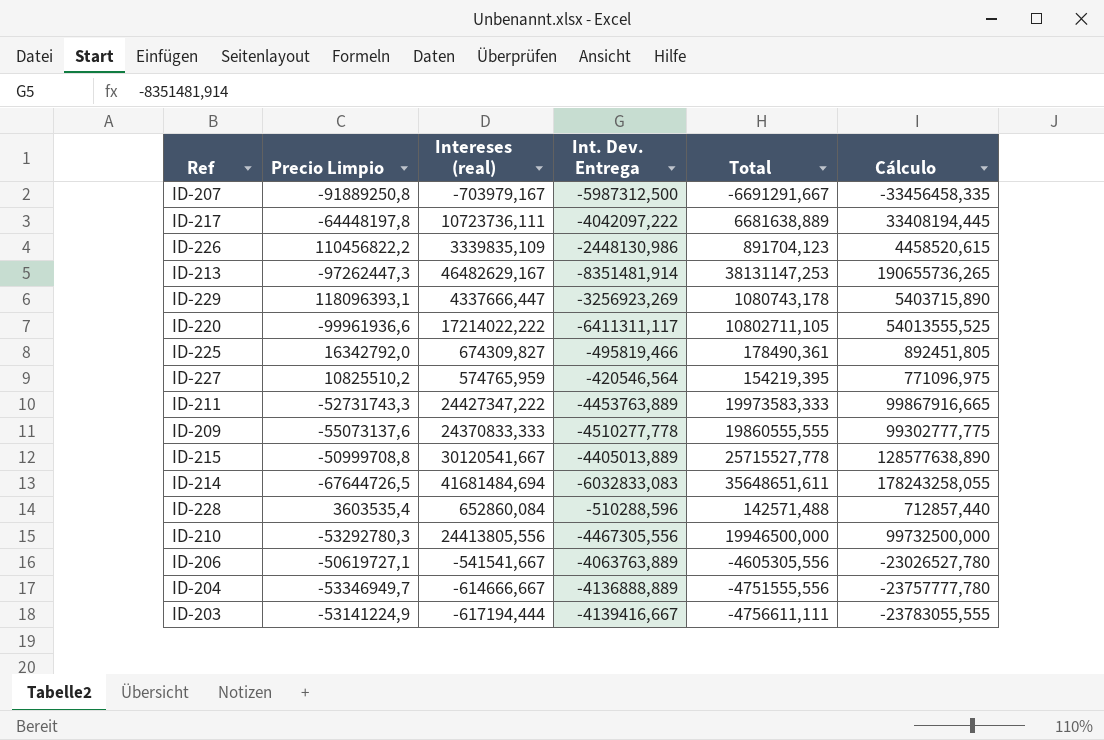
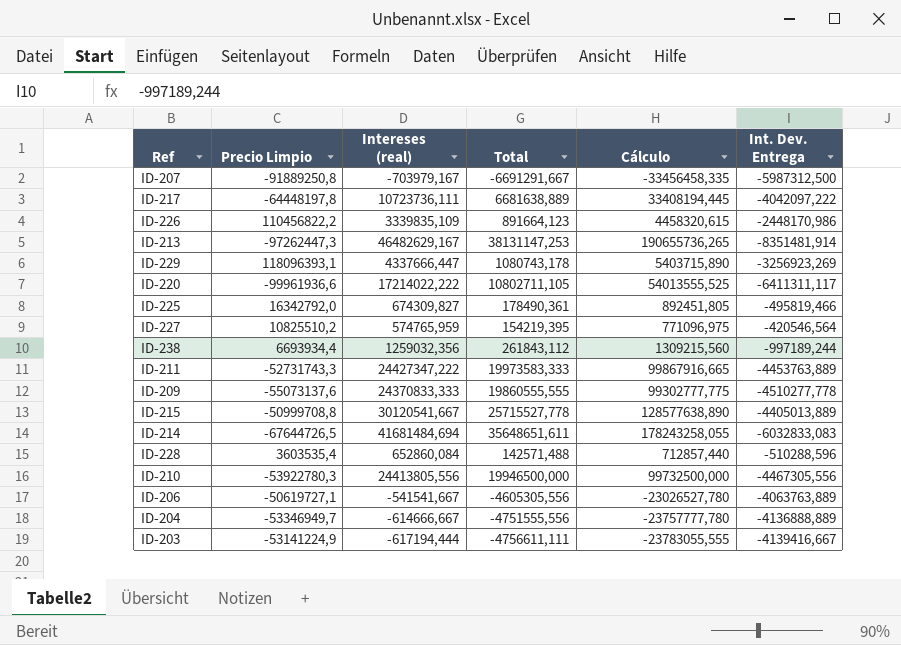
column Int. Dev. Entrega | position: 4 -> 6
ID-226 | Total: 891704,123 -> 891664,123
ID-226 | Cálculo: 4458520,615 -> 4458320,615
ID-226 | Int. Dev. Entrega: -2448130,986 -> -2448170,986
row ID-238: none -> 6693934,4 | 1259032,356 | 261843,112 | 1309215,560 | -997189,244
ID-210 | Precio Limpio: -53292780,3 -> -53922780,3

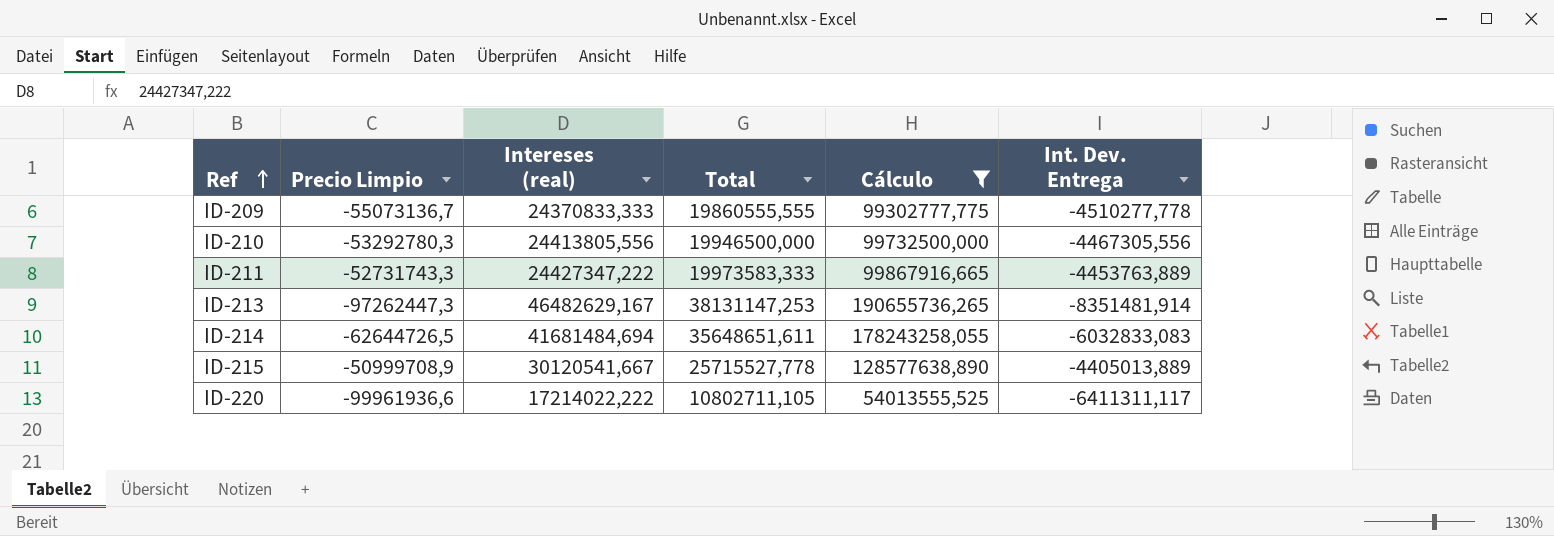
filter: none -> Cálculo >= 54013555,525
row order: none -> Ref ascending
ID-209 | Precio Limpio: -55073137,6 -> -55073136,7
ID-210 | Precio Limpio: -53922780,3 -> -53292780,3
ID-214 | Precio Limpio: -67644726,5 -> -62644726,5
ID-215 | Precio Limpio: -50999708,8 -> -50999708,9

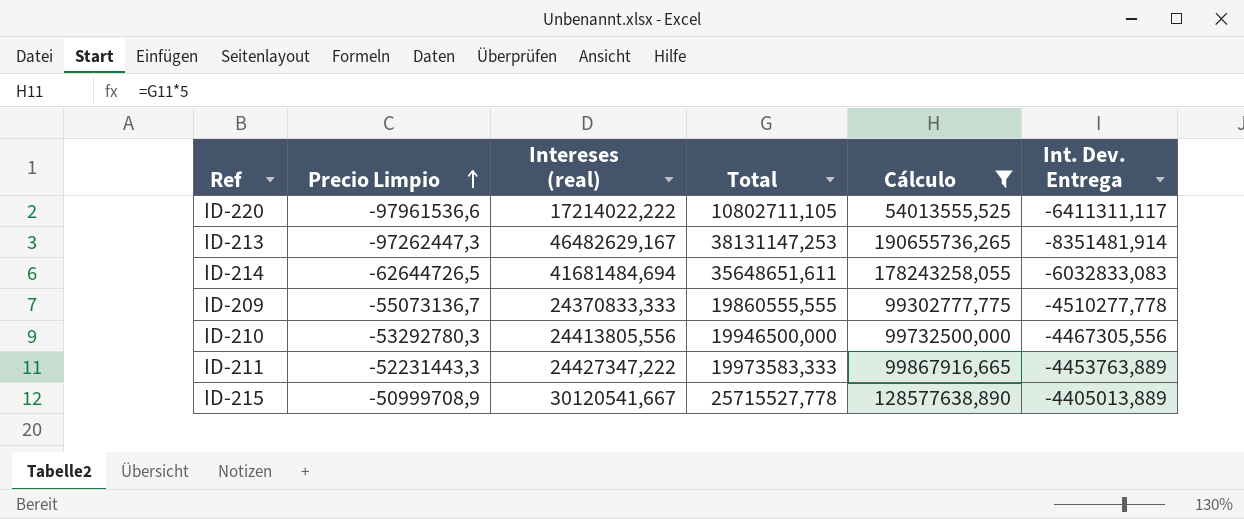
row order: Ref ascending -> Precio Limpio ascending
ID-220 | Precio Limpio: -99961936,6 -> -97961536,6
ID-211 | Precio Limpio: -52731743,3 -> -52231443,3

